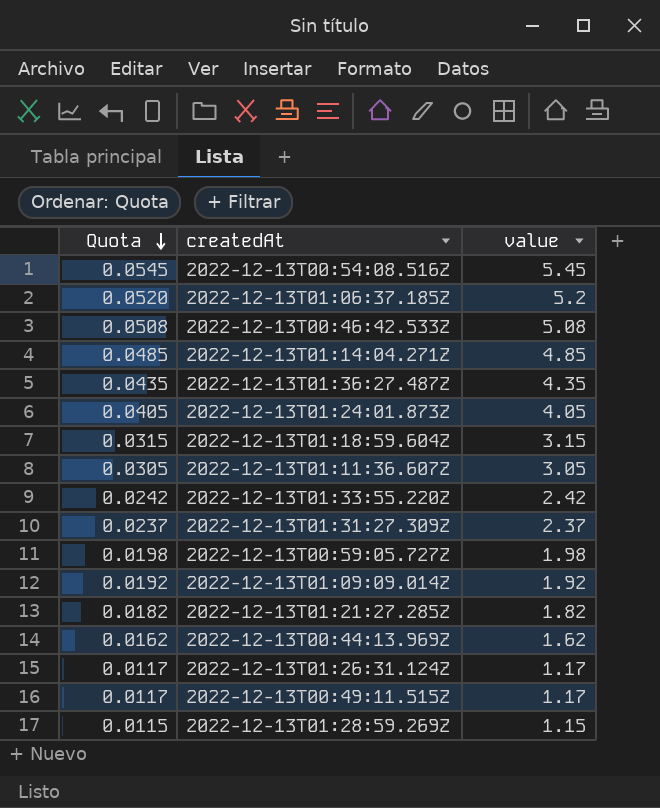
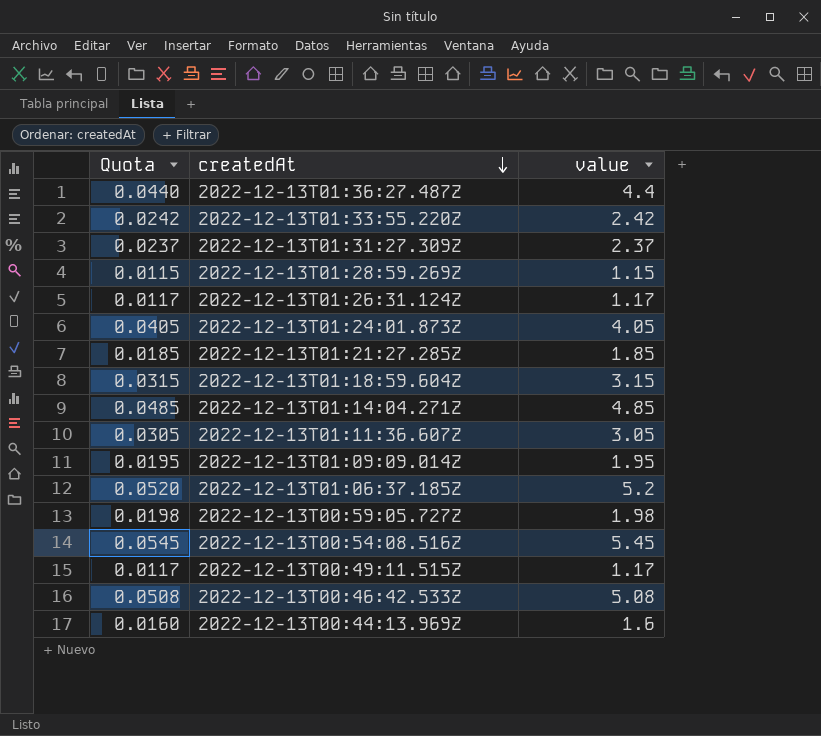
row order: Quota descending -> createdAt descending
2022-12-13T01:36:27.487Z | Quota: 0.0435 -> 0.0440
2022-12-13T01:36:27.487Z | value: 4.35 -> 4.4
2022-12-13T01:21:27.285Z | Quota: 0.0182 -> 0.0185
2022-12-13T01:21:27.285Z | value: 1.82 -> 1.85
2022-12-13T01:09:09.014Z | Quota: 0.0192 -> 0.0195
2022-12-13T01:09:09.014Z | value: 1.92 -> 1.95
2022-12-13T00:44:13.969Z | Quota: 0.0162 -> 0.0160
2022-12-13T00:44:13.969Z | value: 1.62 -> 1.6

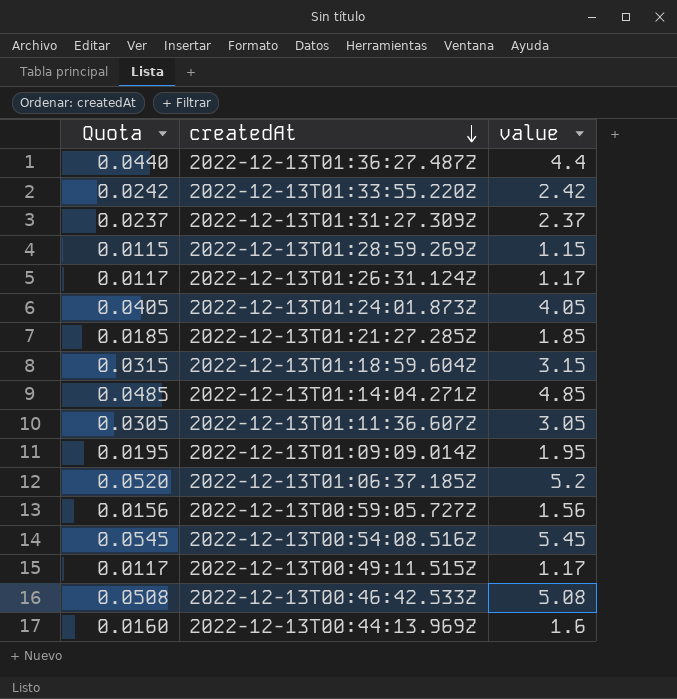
2022-12-13T00:59:05.727Z | Quota: 0.0198 -> 0.0156
2022-12-13T00:59:05.727Z | value: 1.98 -> 1.56

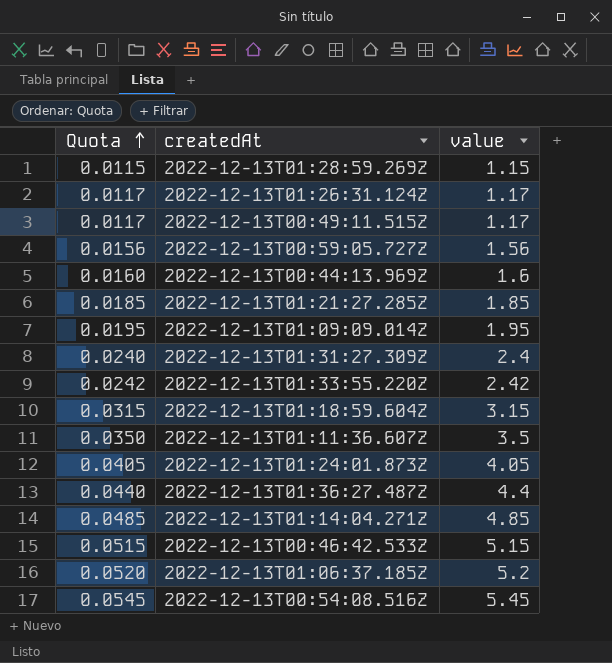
row order: createdAt descending -> Quota ascending
2022-12-13T01:31:27.309Z | Quota: 0.0237 -> 0.0240
2022-12-13T01:31:27.309Z | value: 2.37 -> 2.4
2022-12-13T01:11:36.607Z | Quota: 0.0305 -> 0.0350
2022-12-13T01:11:36.607Z | value: 3.05 -> 3.5
2022-12-13T00:46:42.533Z | Quota: 0.0508 -> 0.0515
2022-12-13T00:46:42.533Z | value: 5.08 -> 5.15

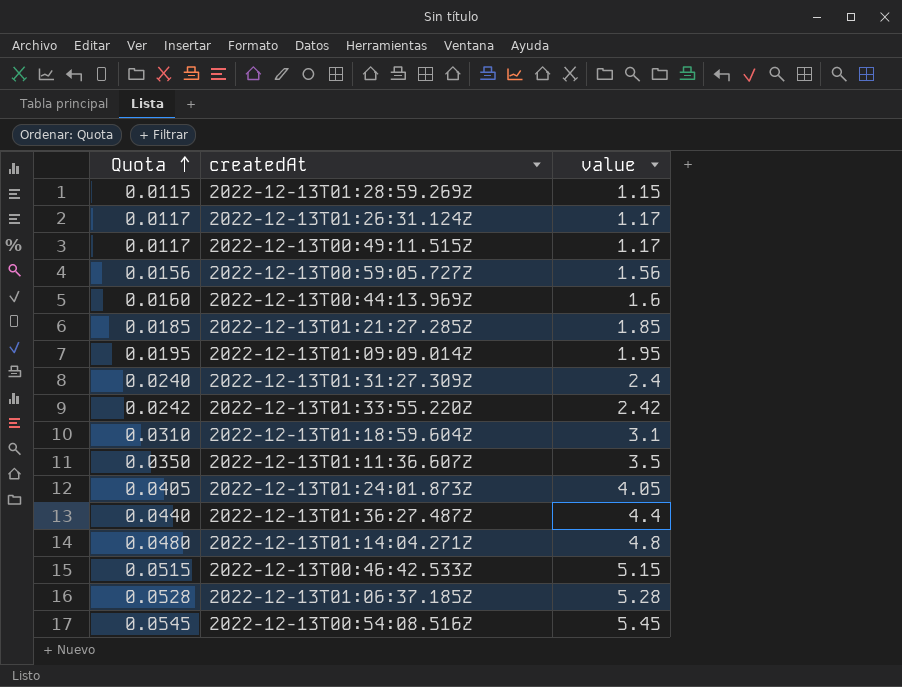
2022-12-13T01:18:59.604Z | Quota: 0.0315 -> 0.0310
2022-12-13T01:18:59.604Z | value: 3.15 -> 3.1
2022-12-13T01:14:04.271Z | Quota: 0.0485 -> 0.0480
2022-12-13T01:14:04.271Z | value: 4.85 -> 4.8
2022-12-13T01:06:37.185Z | Quota: 0.0520 -> 0.0528
2022-12-13T01:06:37.185Z | value: 5.2 -> 5.28

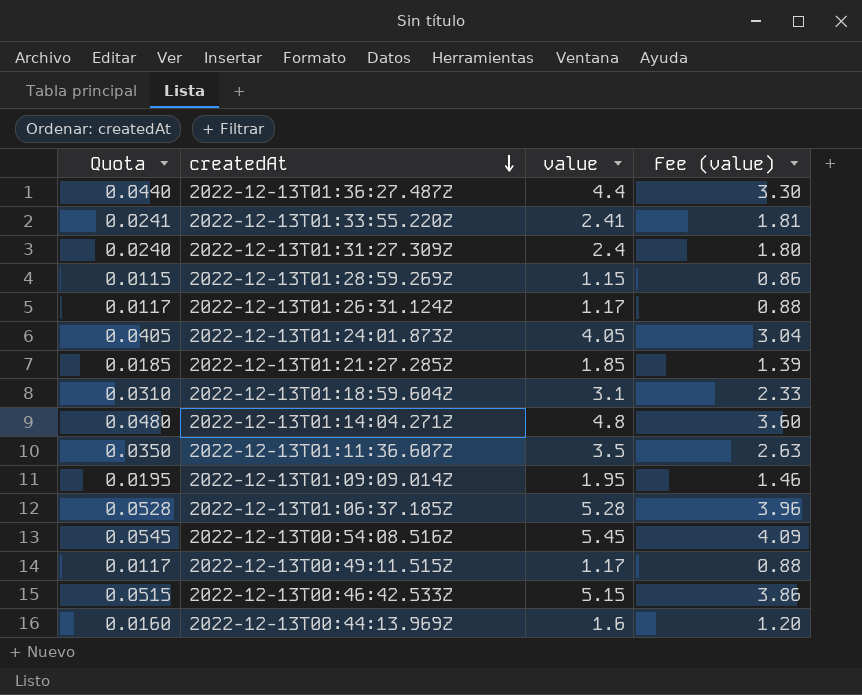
row order: Quota ascending -> createdAt descending
column Fee (value) | formula: none -> [value] * 0.75
row 2022-12-13T00:59:05.727Z: 0.0156 | 1.56 -> none
2022-12-13T01:33:55.220Z | Quota: 0.0242 -> 0.0241
2022-12-13T01:33:55.220Z | value: 2.42 -> 2.41

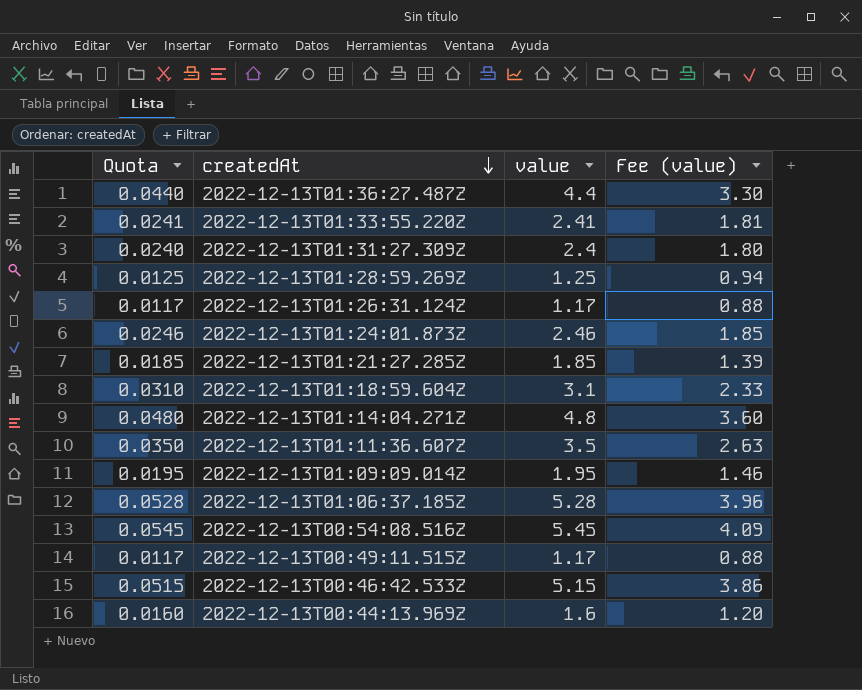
2022-12-13T01:28:59.269Z | Quota: 0.0115 -> 0.0125
2022-12-13T01:28:59.269Z | value: 1.15 -> 1.25
2022-12-13T01:28:59.269Z | Fee (value): 0.86 -> 0.94
2022-12-13T01:24:01.873Z | Quota: 0.0405 -> 0.0246
2022-12-13T01:24:01.873Z | value: 4.05 -> 2.46
2022-12-13T01:24:01.873Z | Fee (value): 3.04 -> 1.85

